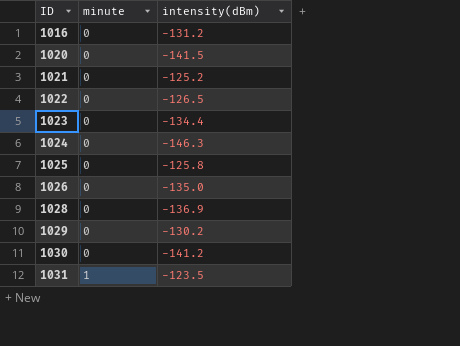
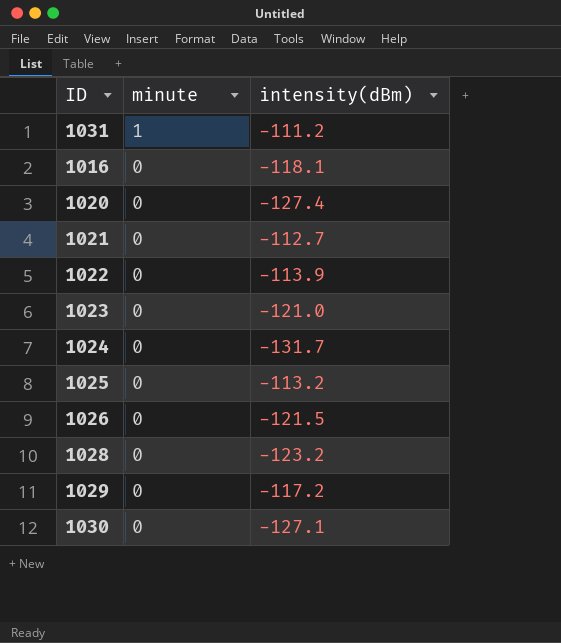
row order: ID ascending -> minute descending
1031 | intensity(dBm): -123.5 -> -111.2
1016 | intensity(dBm): -131.2 -> -118.1
1020 | intensity(dBm): -141.5 -> -127.4
1021 | intensity(dBm): -125.2 -> -112.7
1022 | intensity(dBm): -126.5 -> -113.9
1023 | intensity(dBm): -134.4 -> -121.0
1024 | intensity(dBm): -146.3 -> -131.7
1025 | intensity(dBm): -125.8 -> -113.2
1026 | intensity(dBm): -135.0 -> -121.5
1028 | intensity(dBm): -136.9 -> -123.2
1029 | intensity(dBm): -130.2 -> -117.2
1030 | intensity(dBm): -141.2 -> -127.1

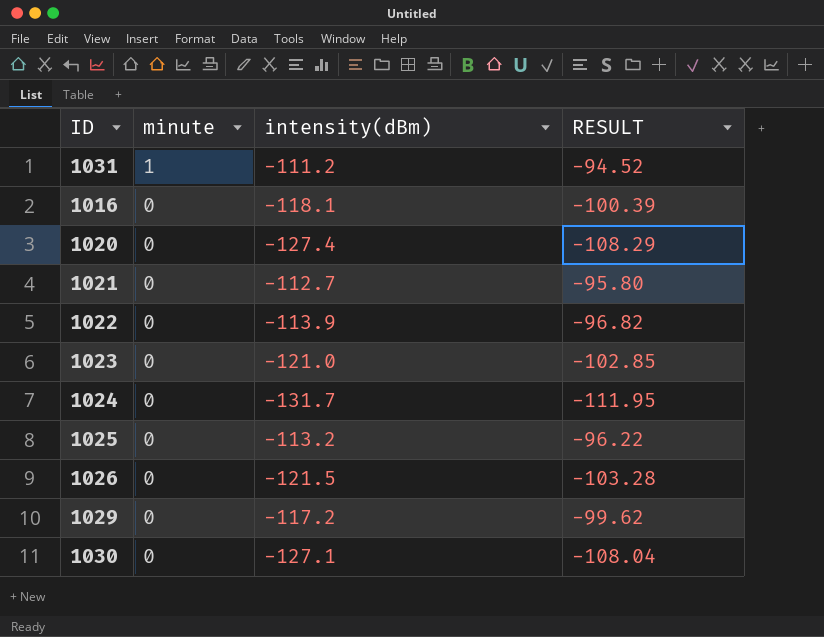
column RESULT | formula: none -> [intensity(dBm)] * 0.85
row 1028: 0 | -123.2 -> none

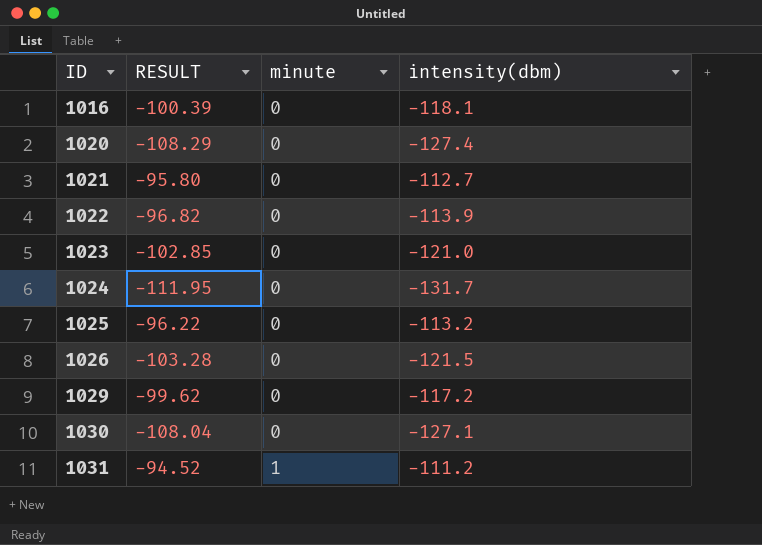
row order: minute descending -> ID ascending
column RESULT | position: 4 -> 2
column name: intensity(dBm) -> intensity(dbm)

